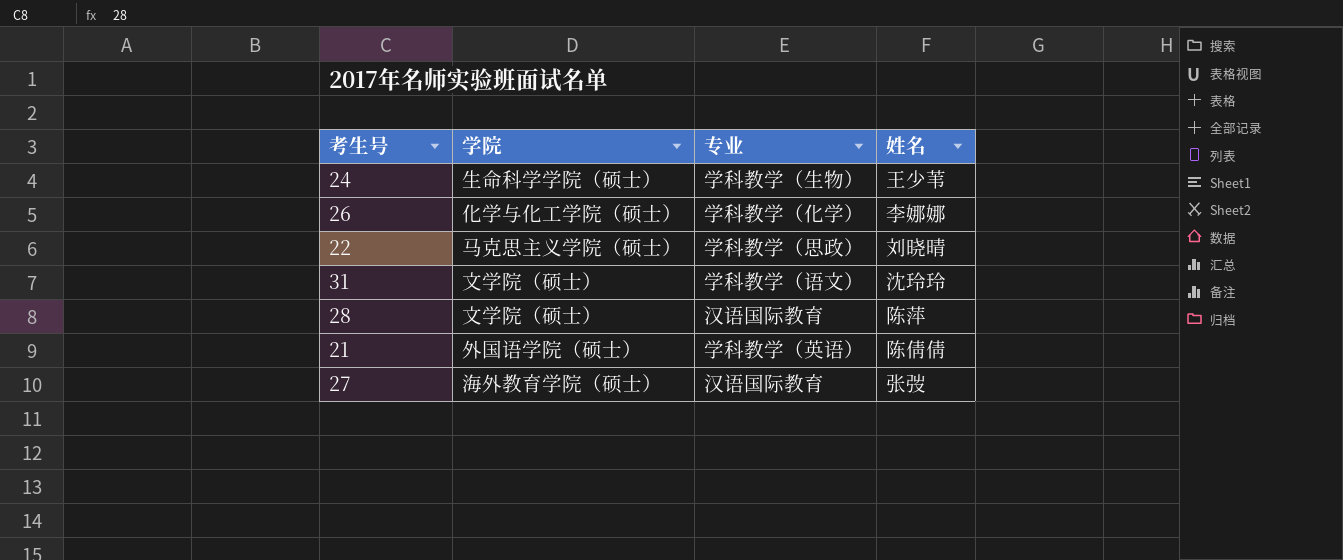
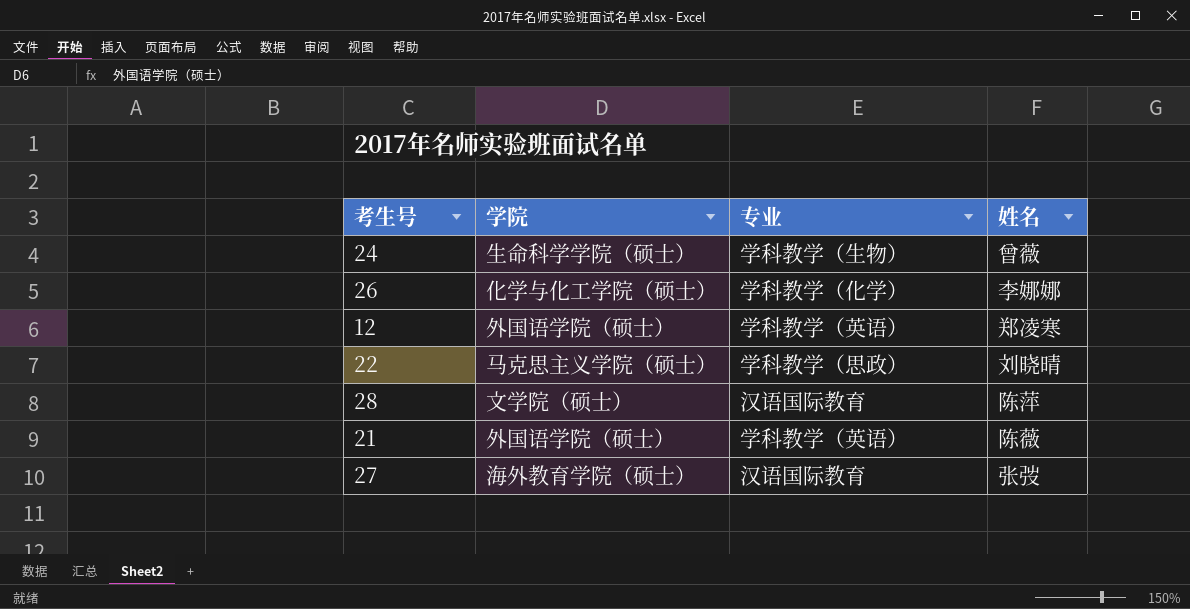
row 31: 文学院（硕士） | 学科教学（语文） | 沈玲玲 -> none
24 | 姓名: 王少苇 -> 曾薇
row 12: none -> 外国语学院（硕士） | 学科教学（英语） | 郑凌寒
21 | 姓名: 陈倩倩 -> 陈薇

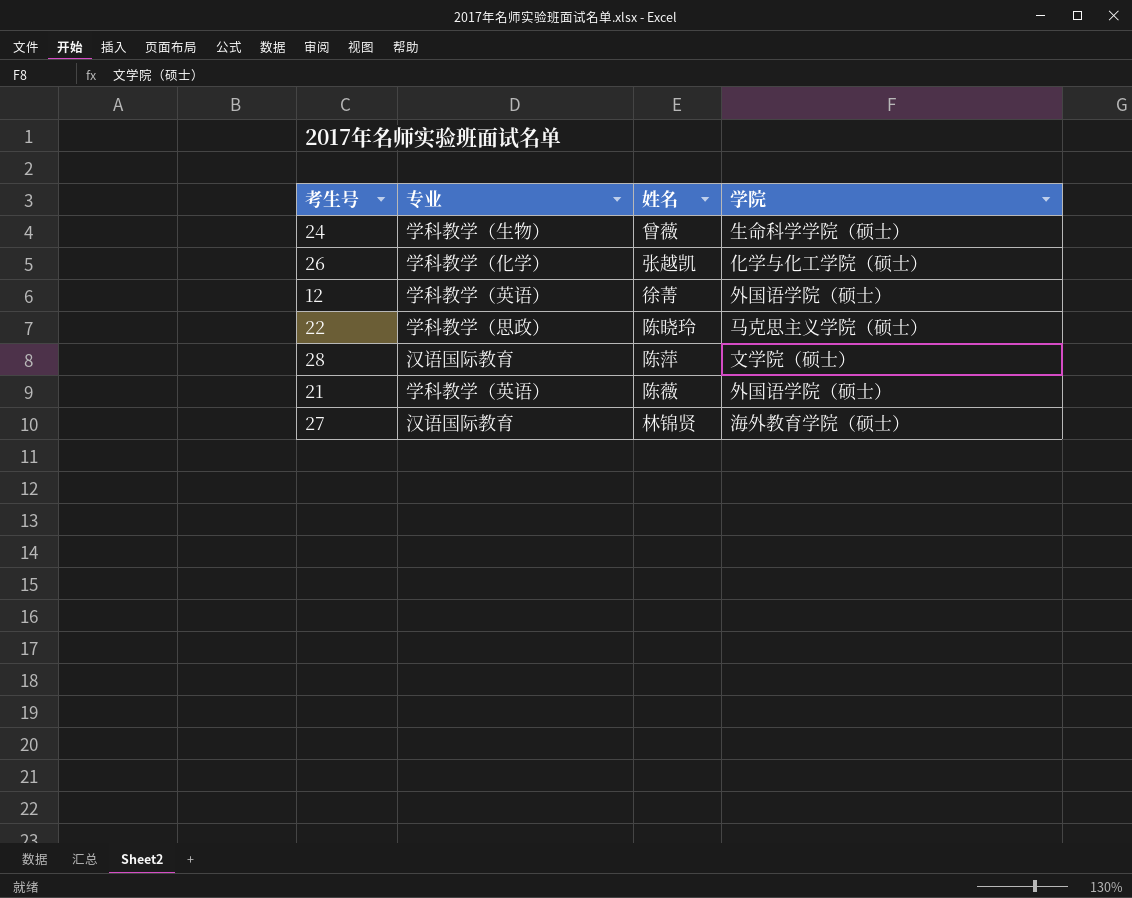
column 学院 | position: 2 -> 4
26 | 姓名: 李娜娜 -> 张越凯
12 | 姓名: 郑凌寒 -> 徐菁
22 | 姓名: 刘晓晴 -> 陈晓玲
27 | 姓名: 张弢 -> 林锦贤

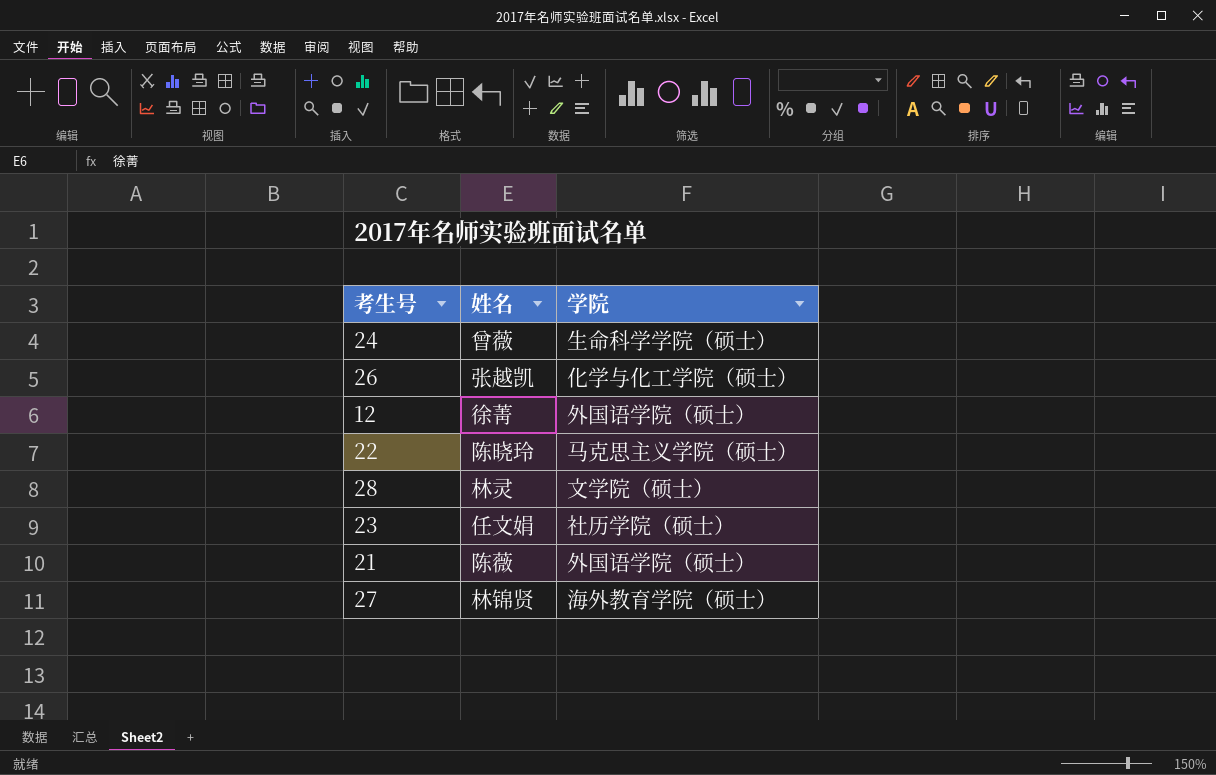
column 专业 | position: 2 -> none
28 | 姓名: 陈萍 -> 林灵
row 23: none -> 任文娟 | 社历学院（硕士）

